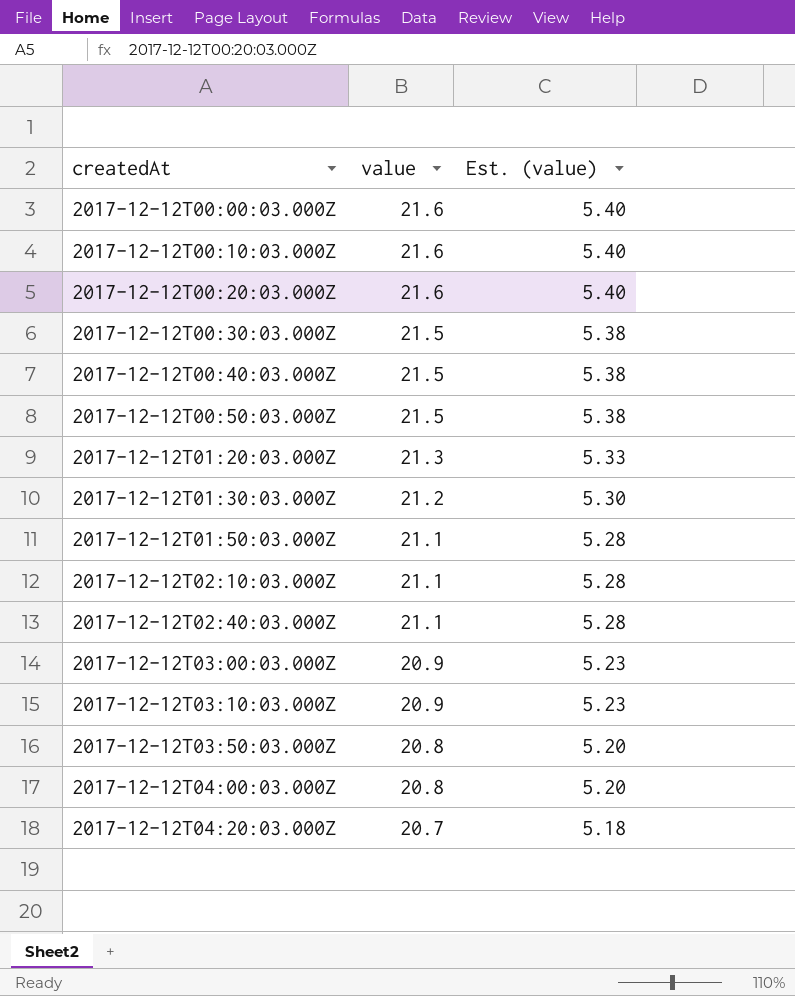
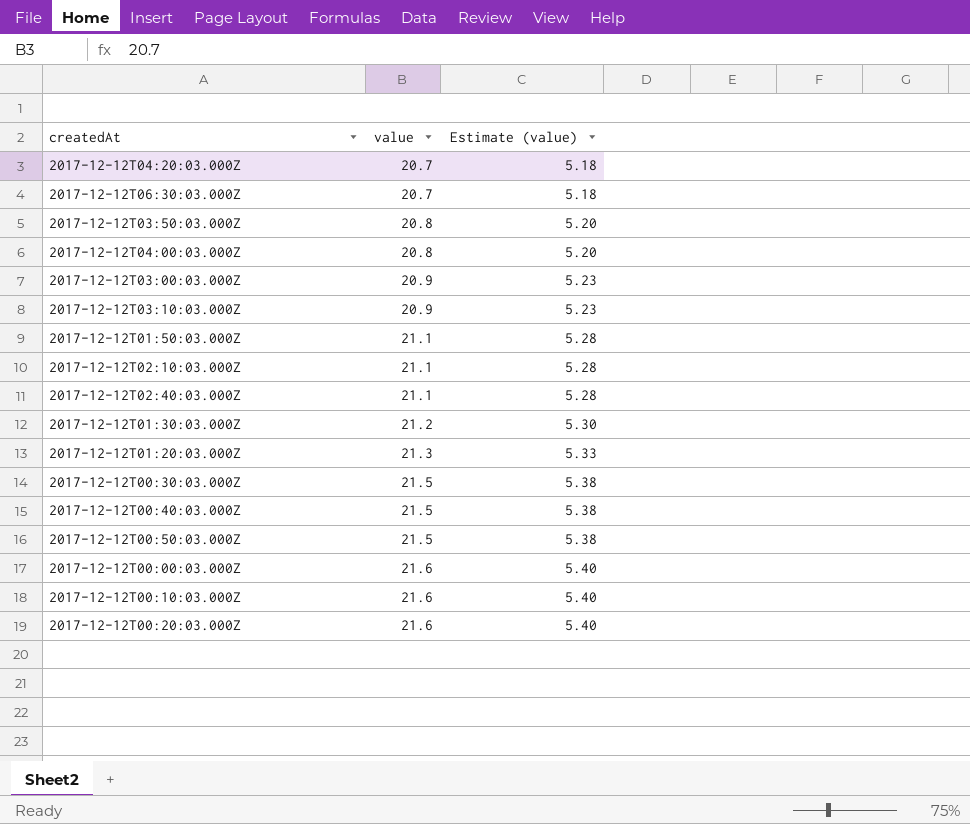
row order: createdAt ascending -> value ascending
column name: Est. (value) -> Estimate (value)
row 2017-12-12T06:30:03.000Z: none -> 20.7 | 5.18

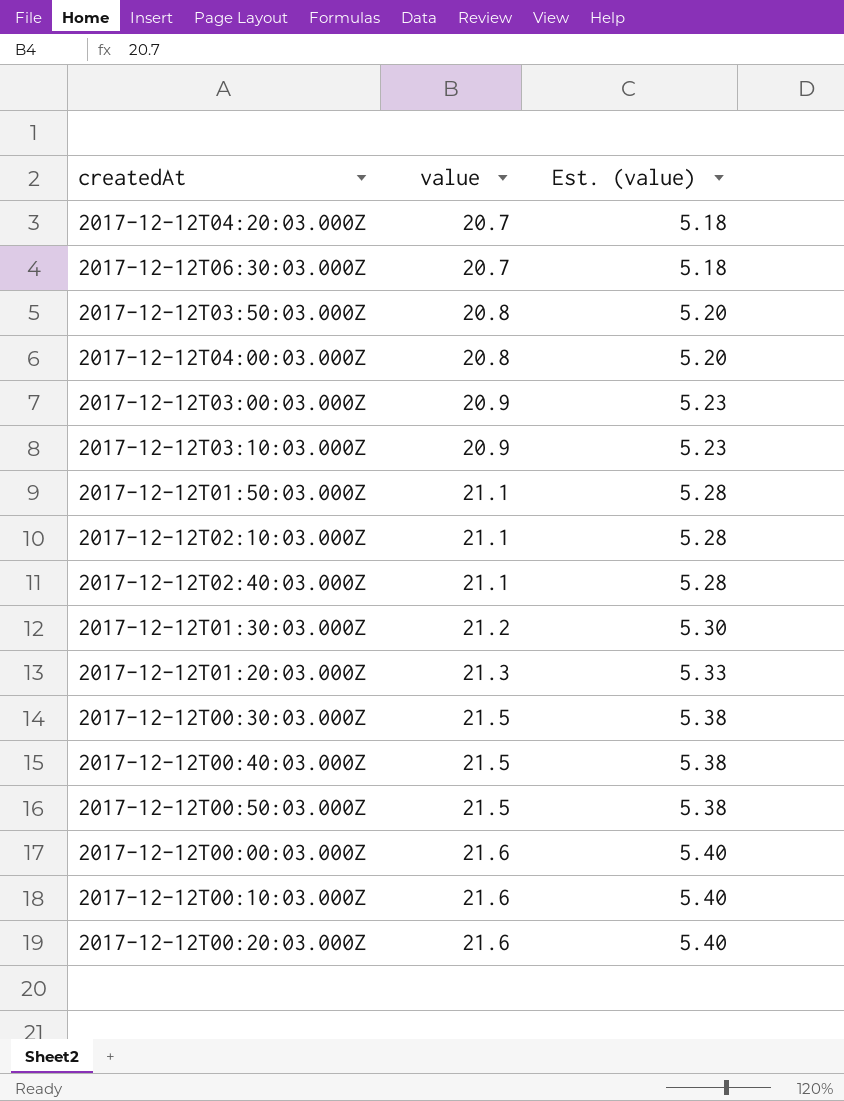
column name: Estimate (value) -> Est. (value)

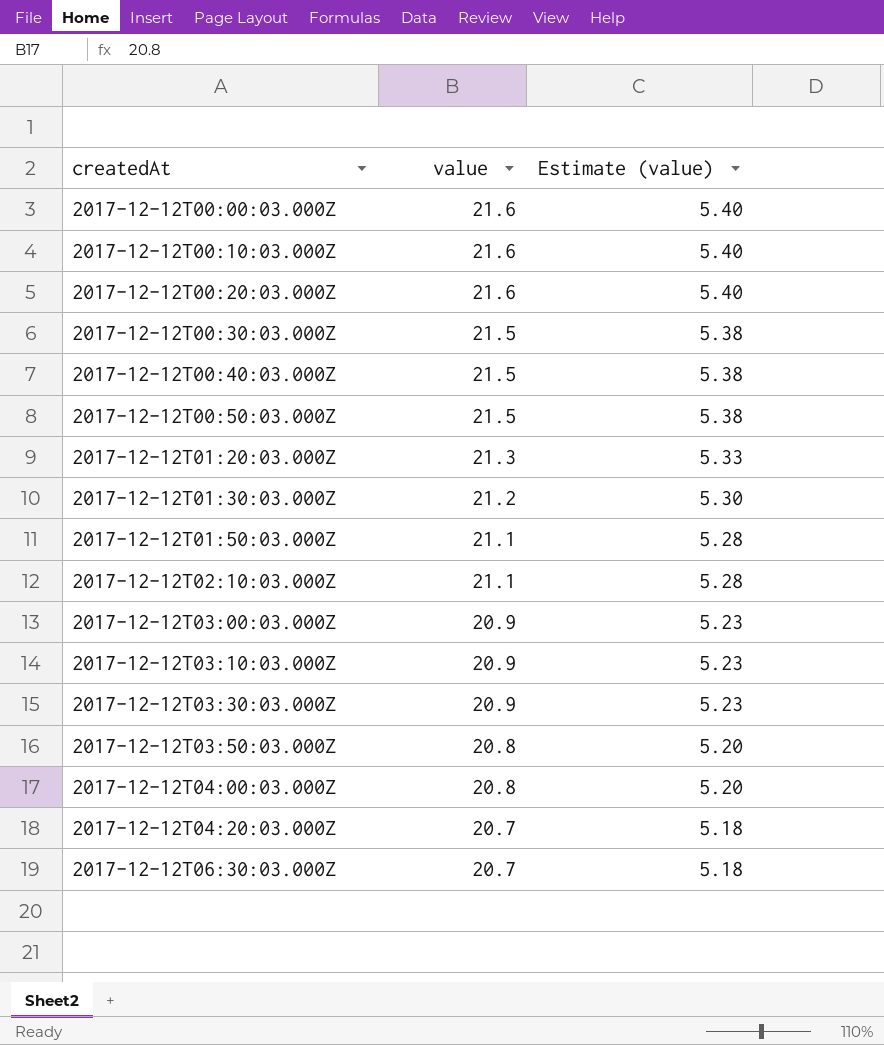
row order: value ascending -> createdAt ascending
column name: Est. (value) -> Estimate (value)
row 2017-12-12T02:40:03.000Z: 21.1 | 5.28 -> none
row 2017-12-12T03:30:03.000Z: none -> 20.9 | 5.23

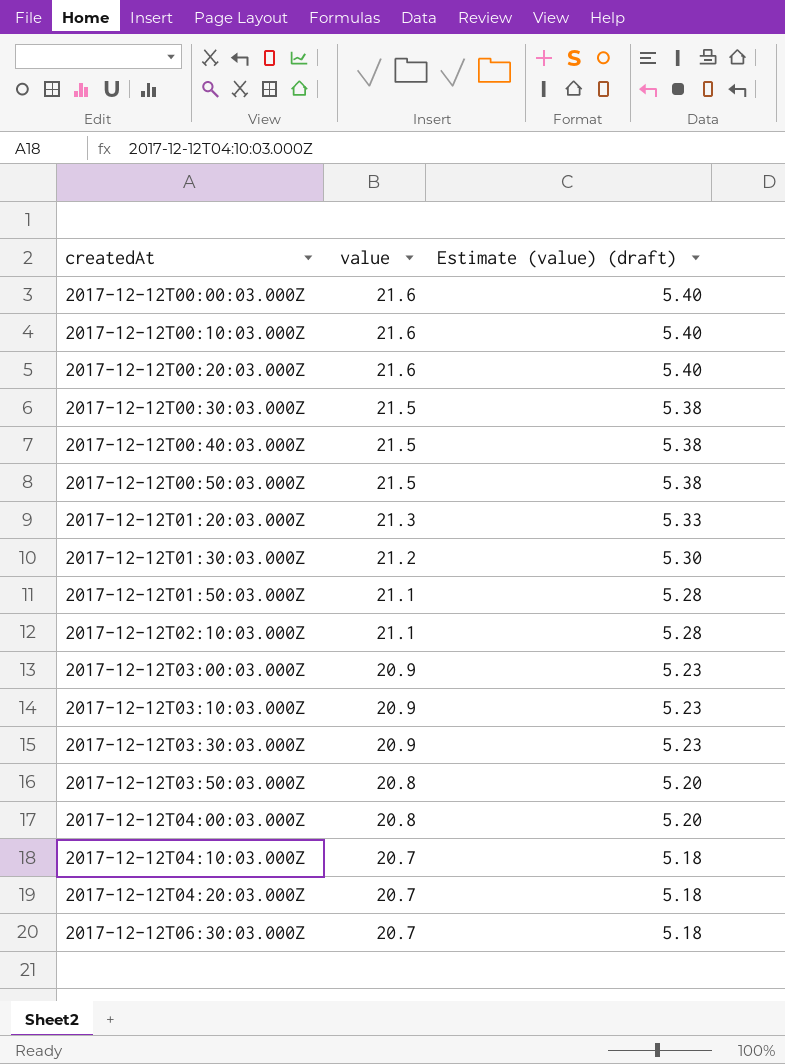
column name: Estimate (value) -> Estimate (value) (draft)
row 2017-12-12T04:10:03.000Z: none -> 20.7 | 5.18

